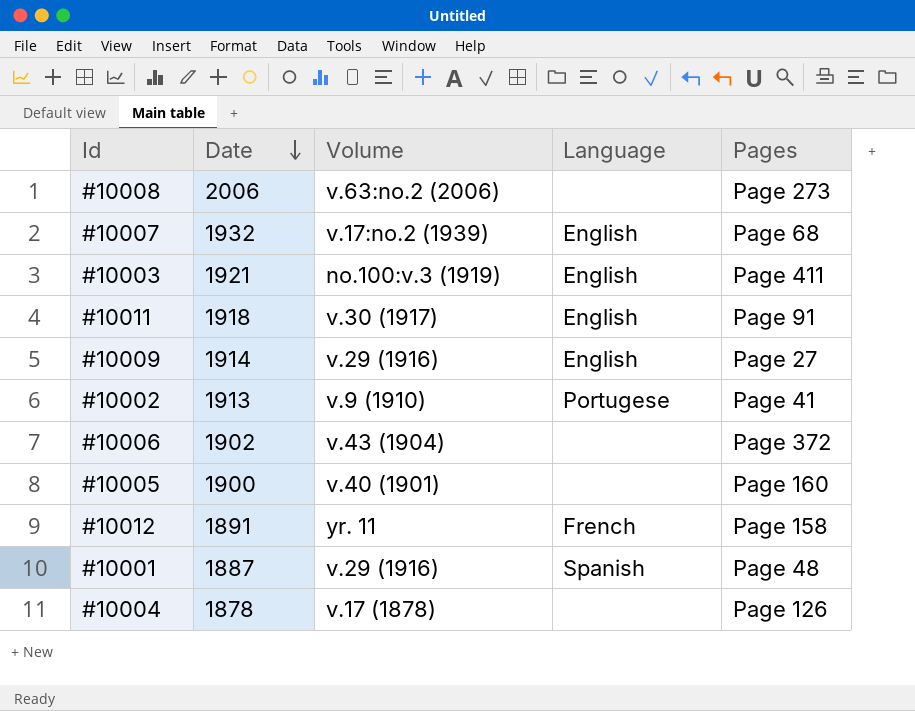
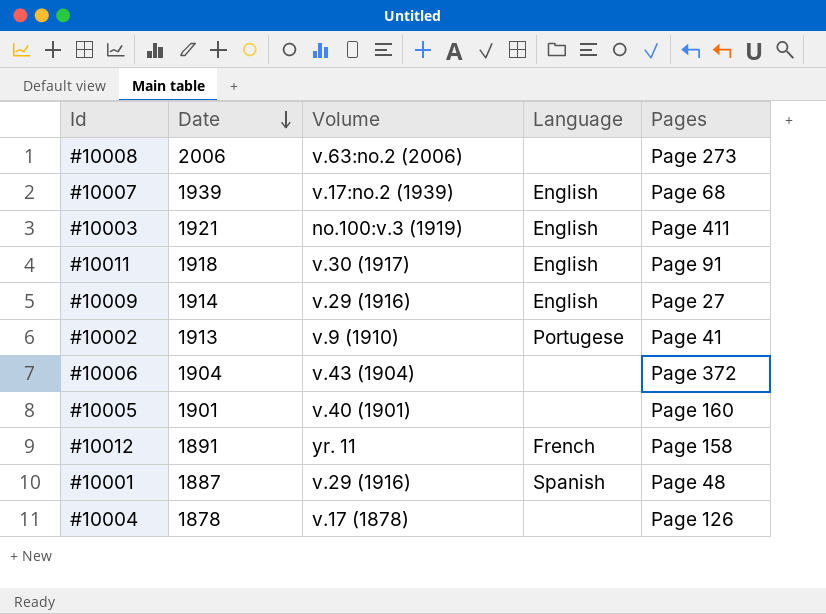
#10007 | Date: 1932 -> 1939
#10006 | Date: 1902 -> 1904
#10005 | Date: 1900 -> 1901

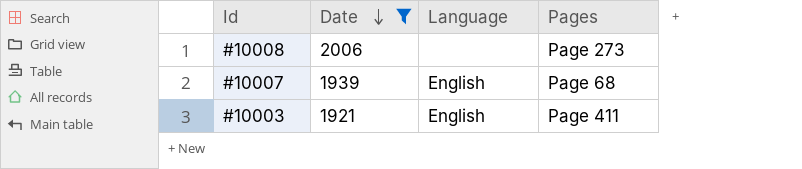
filter: none -> Date >= 1921
column Volume | position: 3 -> none

